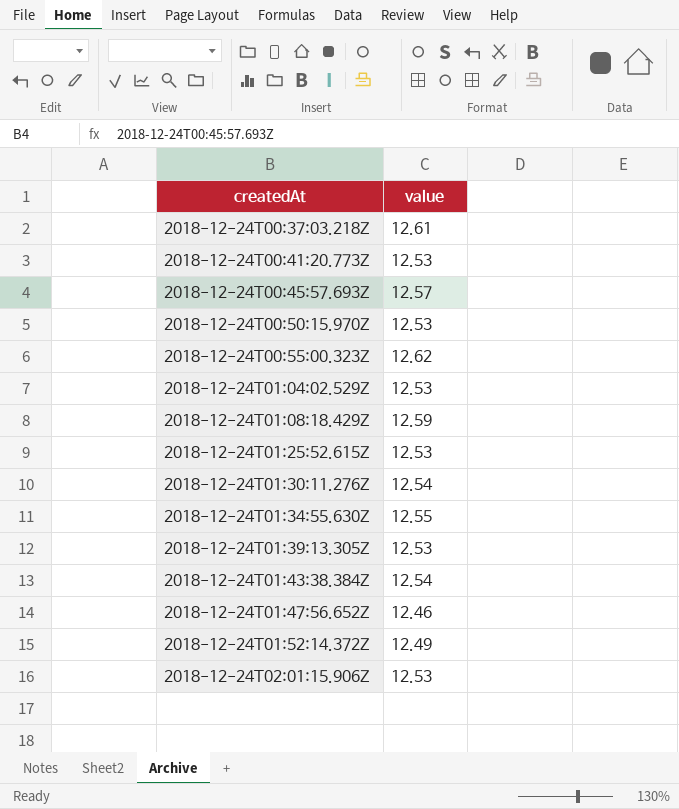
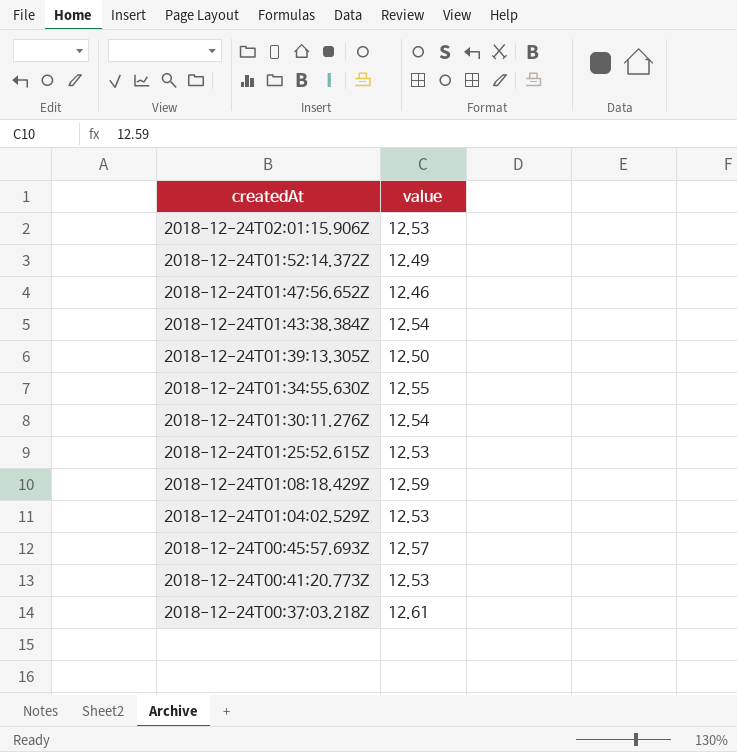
row order: createdAt ascending -> createdAt descending
row 2018-12-24T00:50:15.970Z: 12.53 -> none
row 2018-12-24T00:55:00.323Z: 12.62 -> none
2018-12-24T01:39:13.305Z | value: 12.53 -> 12.50

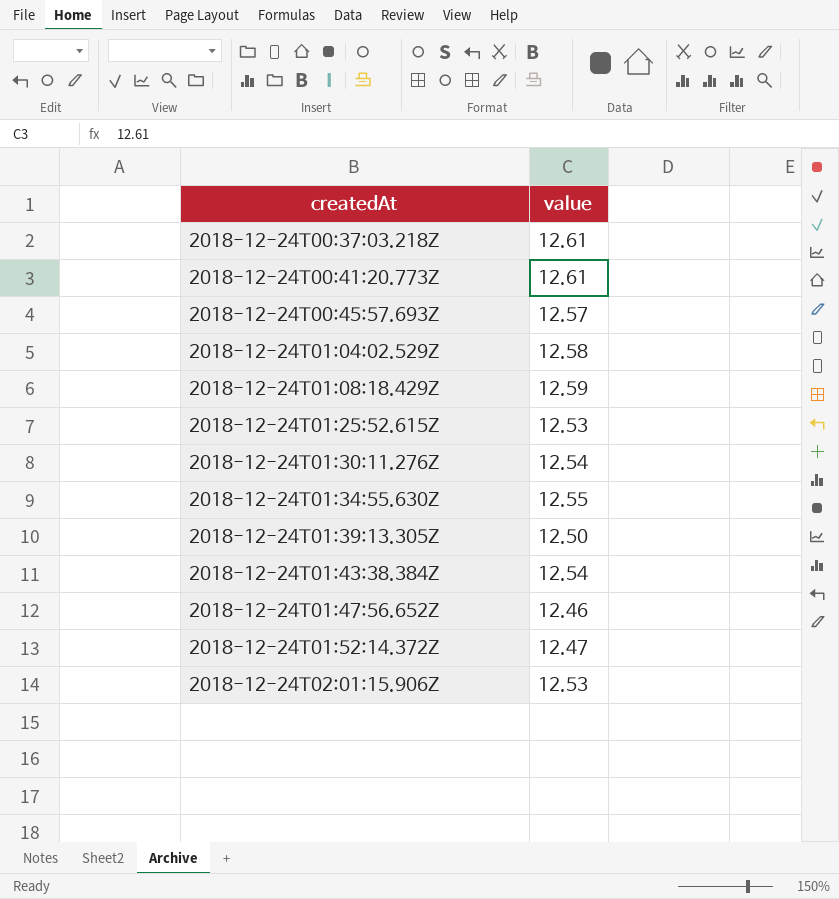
row order: createdAt descending -> createdAt ascending
2018-12-24T00:41:20.773Z | value: 12.53 -> 12.61
2018-12-24T01:04:02.529Z | value: 12.53 -> 12.58
2018-12-24T01:52:14.372Z | value: 12.49 -> 12.47

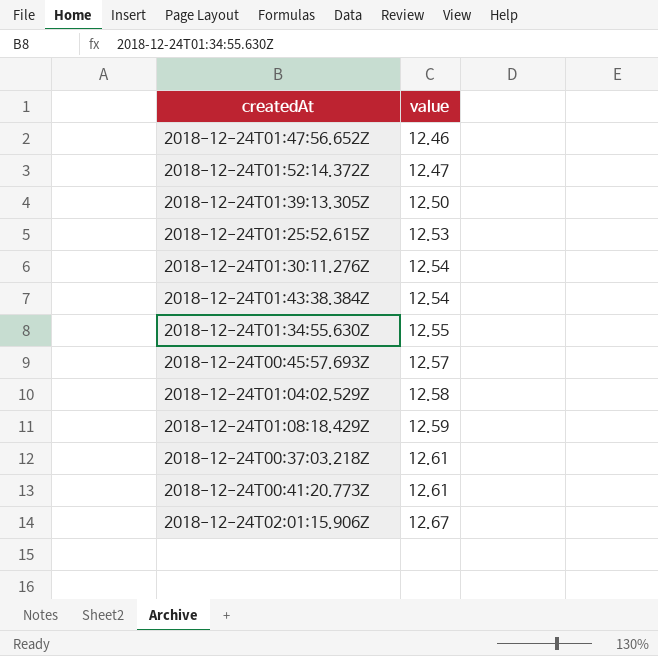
row order: createdAt ascending -> value ascending
2018-12-24T02:01:15.906Z | value: 12.53 -> 12.67

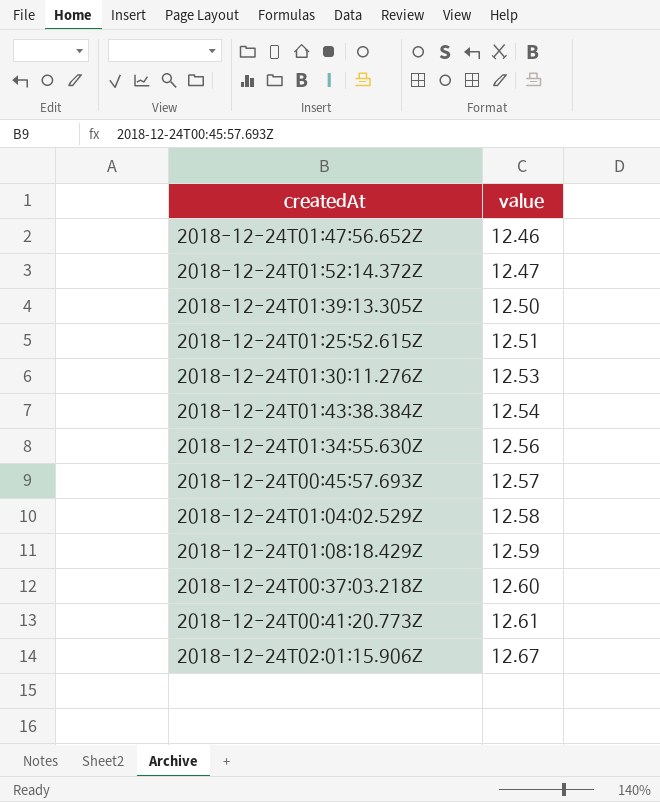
2018-12-24T01:25:52.615Z | value: 12.53 -> 12.51
2018-12-24T01:30:11.276Z | value: 12.54 -> 12.53
2018-12-24T01:34:55.630Z | value: 12.55 -> 12.56
2018-12-24T00:37:03.218Z | value: 12.61 -> 12.60

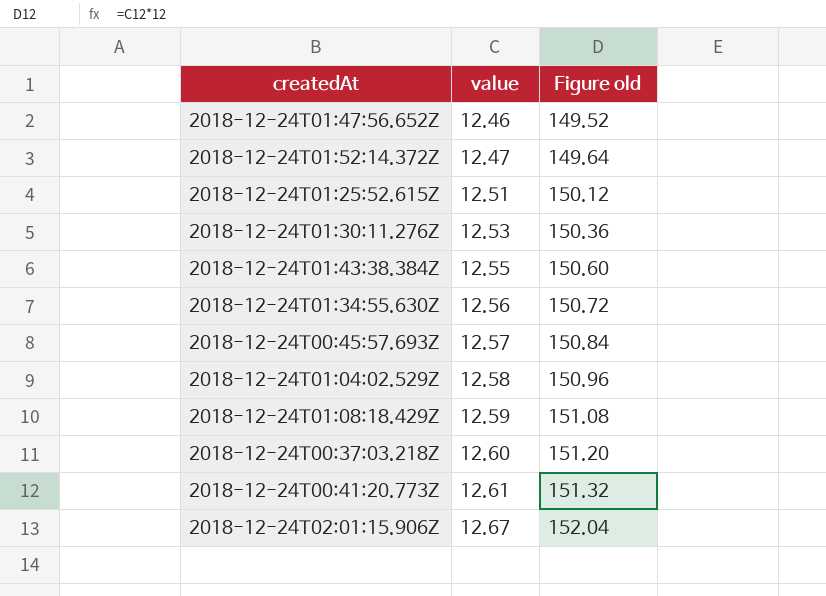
column Figure old | formula: none -> [value] * 12
row 2018-12-24T01:39:13.305Z: 12.50 -> none
2018-12-24T01:43:38.384Z | value: 12.54 -> 12.55

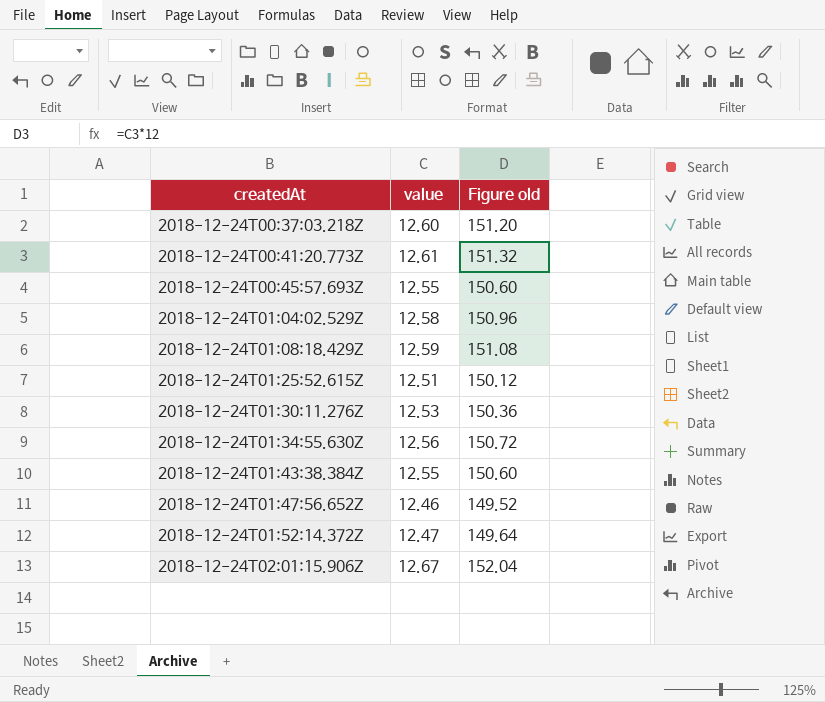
row order: value ascending -> createdAt ascending
2018-12-24T00:45:57.693Z | value: 12.57 -> 12.55
2018-12-24T00:45:57.693Z | Figure old: 150.84 -> 150.60

